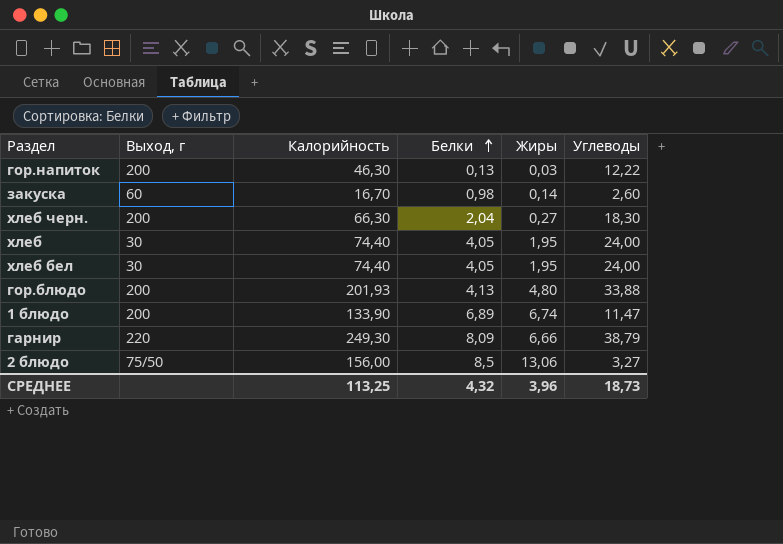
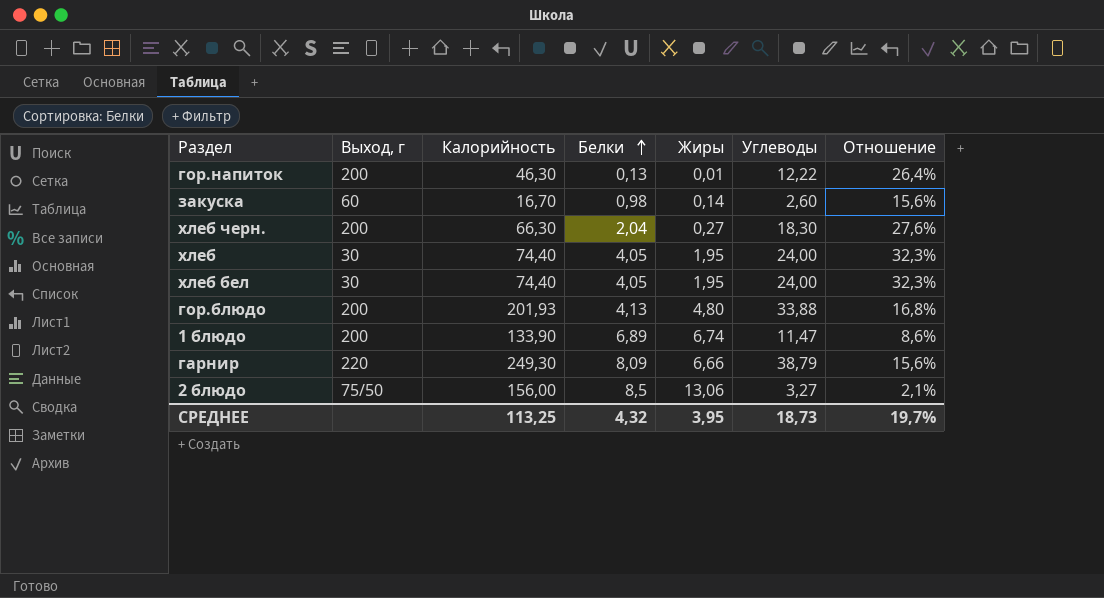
column Отношение | formula: none -> [Углеводы] / [Калорийность]
гор.напиток | Жиры: 0,03 -> 0,01
СРЕДНЕЕ | Жиры: 3,96 -> 3,95

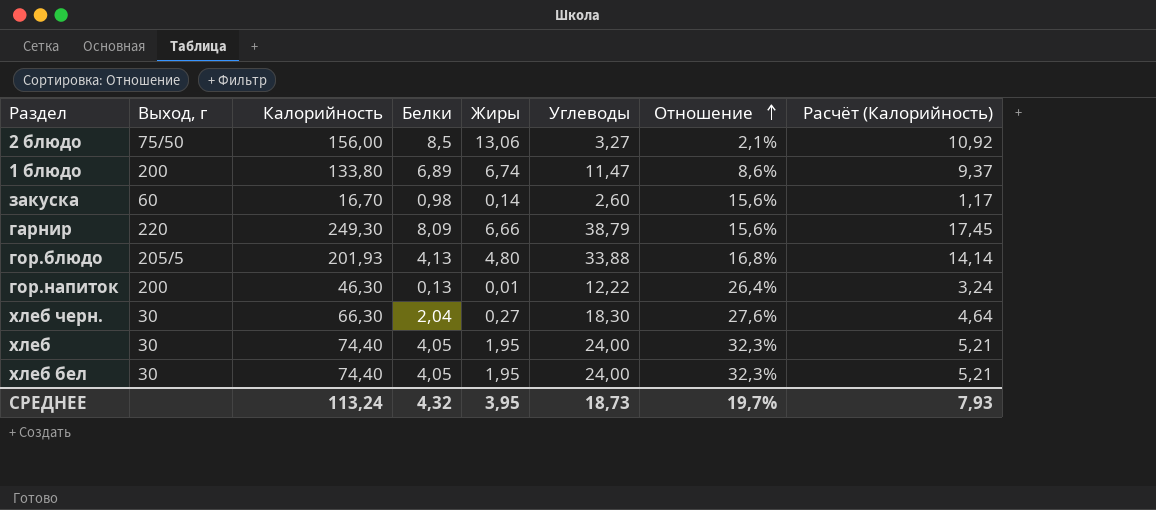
row order: Белки ascending -> Отношение ascending
column Расчёт (Калорийность) | formula: none -> [Калорийность] * 0,07
1 блюдо | Калорийность: 133,90 -> 133,80
гор.блюдо | Выход, г: 200 -> 205/5
хлеб черн. | Выход, г: 200 -> 30
СРЕДНЕЕ | Калорийность: 113,25 -> 113,24

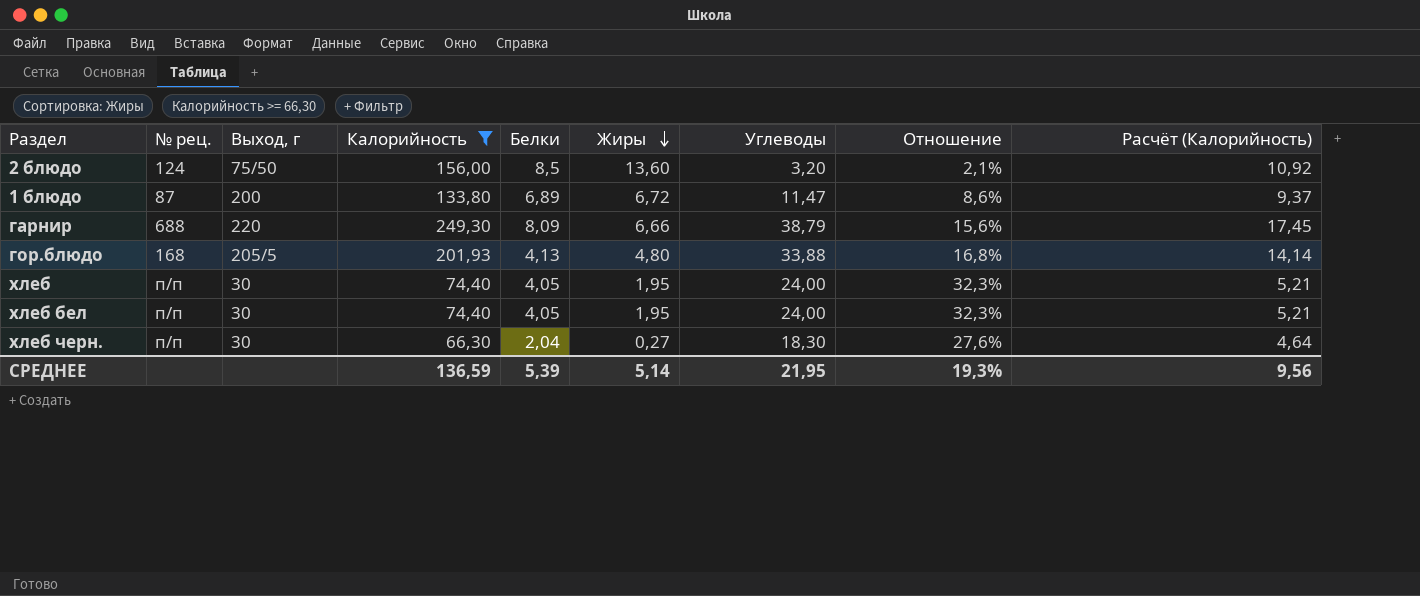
filter: none -> Калорийность >= 66,30
row order: Отношение ascending -> Жиры descending
column № рец. | position: none -> 2
2 блюдо | Жиры: 13,06 -> 13,60
2 блюдо | Углеводы: 3,27 -> 3,20
1 блюдо | Жиры: 6,74 -> 6,72
СРЕДНЕЕ | Калорийность: 113,24 -> 136,59
СРЕДНЕЕ | Белки: 4,32 -> 5,39
СРЕДНЕЕ | Жиры: 3,95 -> 5,14
СРЕДНЕЕ | Углеводы: 18,73 -> 21,95
СРЕДНЕЕ | Отношение: 19,7% -> 19,3%
СРЕДНЕЕ | Расчёт (Калорийность): 7,93 -> 9,56

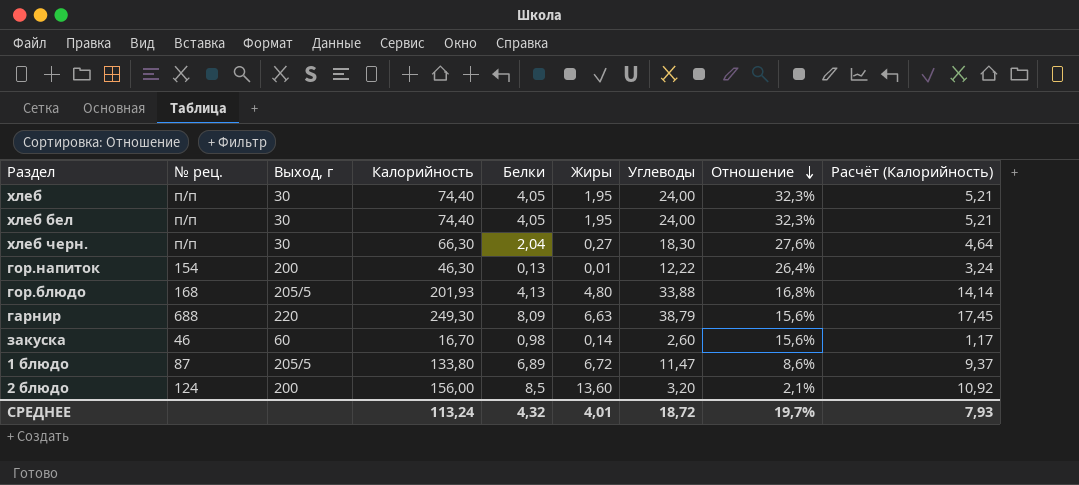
filter: Калорийность >= 66,30 -> none
row order: Жиры descending -> Отношение descending
гарнир | Жиры: 6,66 -> 6,63
1 блюдо | Выход, г: 200 -> 205/5
2 блюдо | Выход, г: 75/50 -> 200
СРЕДНЕЕ | Калорийность: 136,59 -> 113,24
СРЕДНЕЕ | Белки: 5,39 -> 4,32
СРЕДНЕЕ | Жиры: 5,14 -> 4,01
СРЕДНЕЕ | Углеводы: 21,95 -> 18,72
СРЕДНЕЕ | Отношение: 19,3% -> 19,7%
СРЕДНЕЕ | Расчёт (Калорийность): 9,56 -> 7,93

